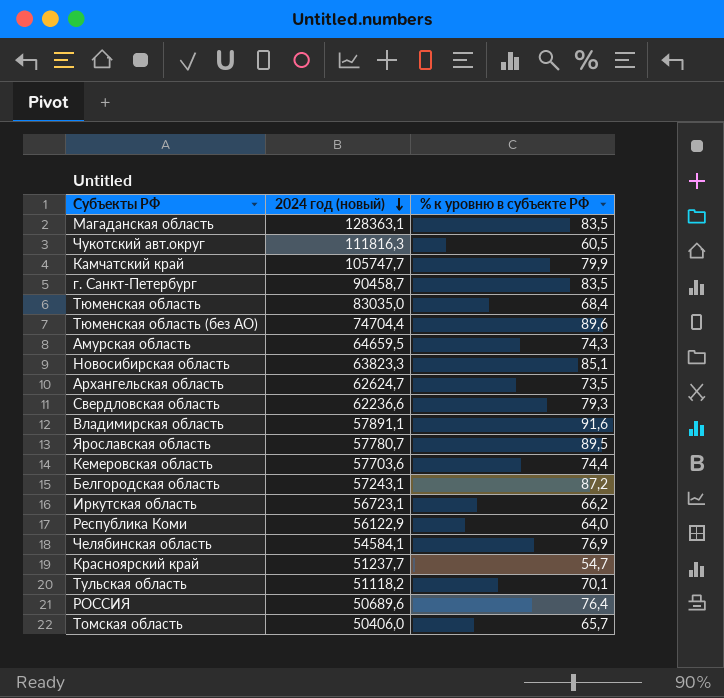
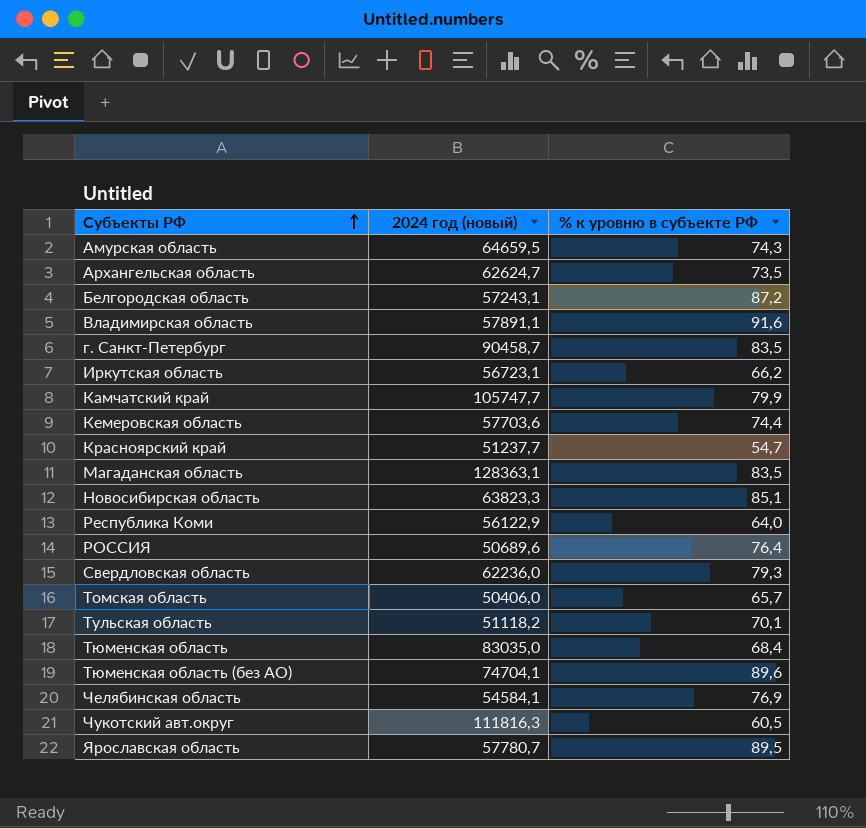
row order: 2024 год (новый) descending -> Субъекты РФ ascending
Свердловская область | 2024 год (новый): 62236,6 -> 62236,0
Тюменская область (без АО) | 2024 год (новый): 74704,4 -> 74704,1

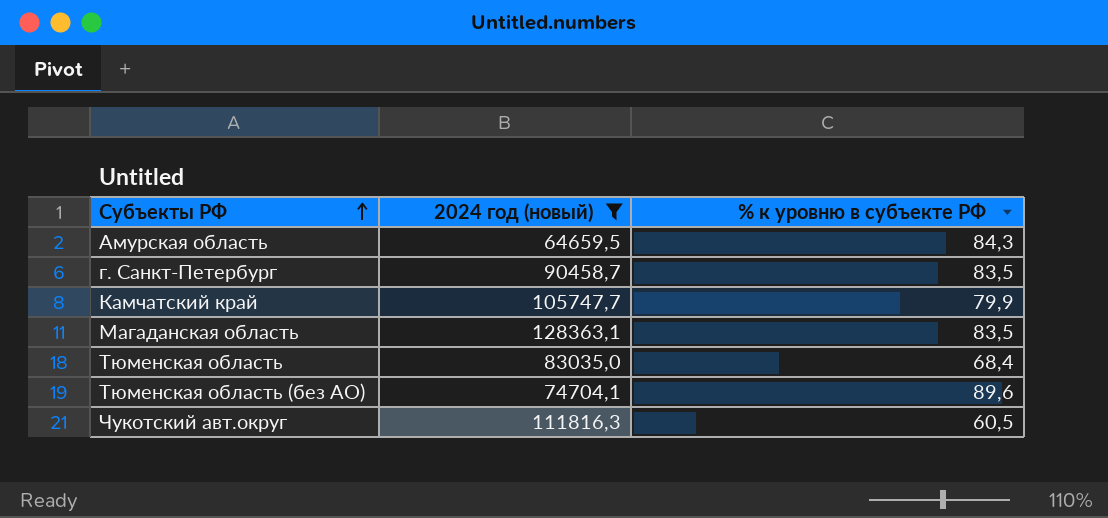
filter: none -> 2024 год (новый) >= 64659,5
Амурская область | % к уровню в субъекте РФ: 74,3 -> 84,3

